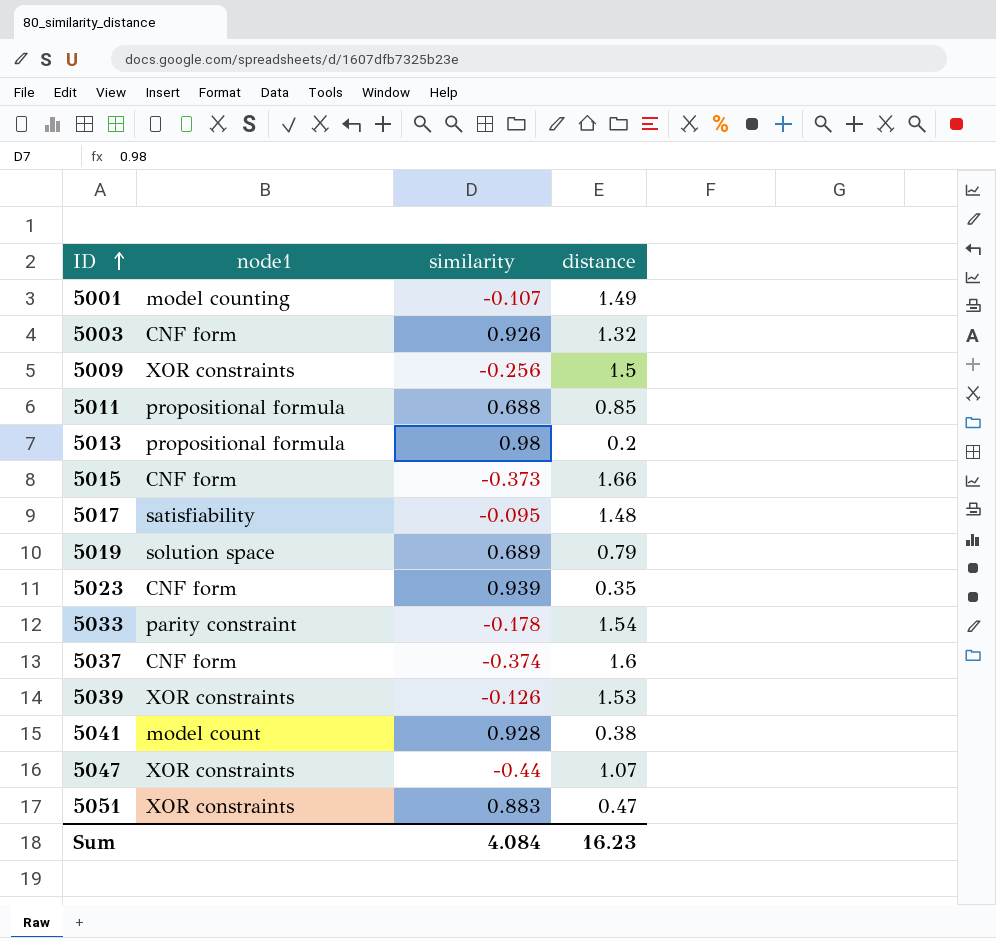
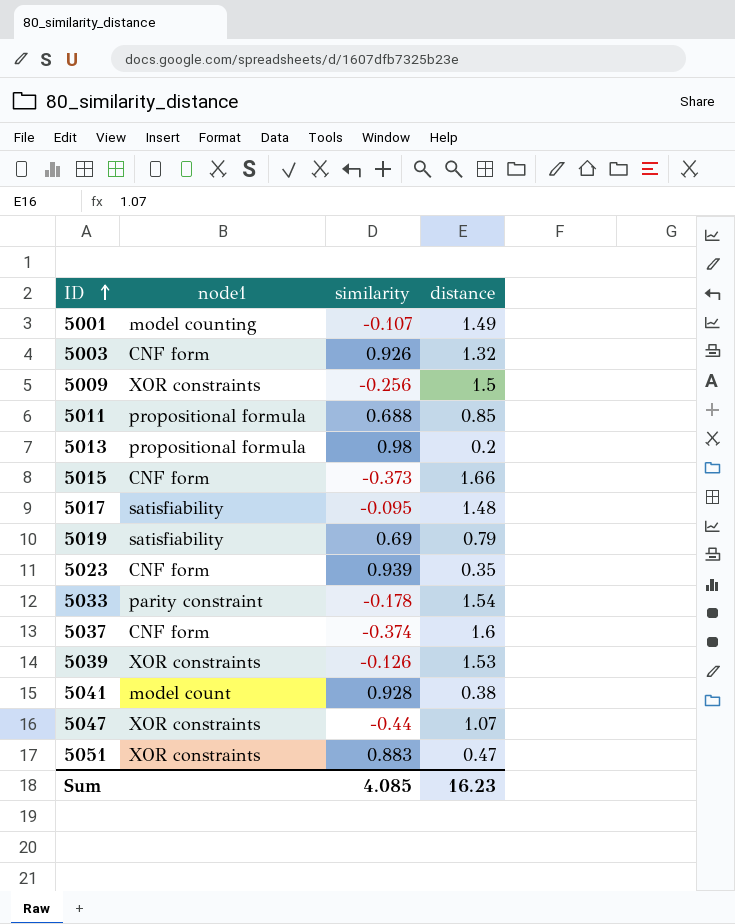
5019 | node1: solution space -> satisfiability
5019 | similarity: 0.689 -> 0.69
Sum | similarity: 4.084 -> 4.085

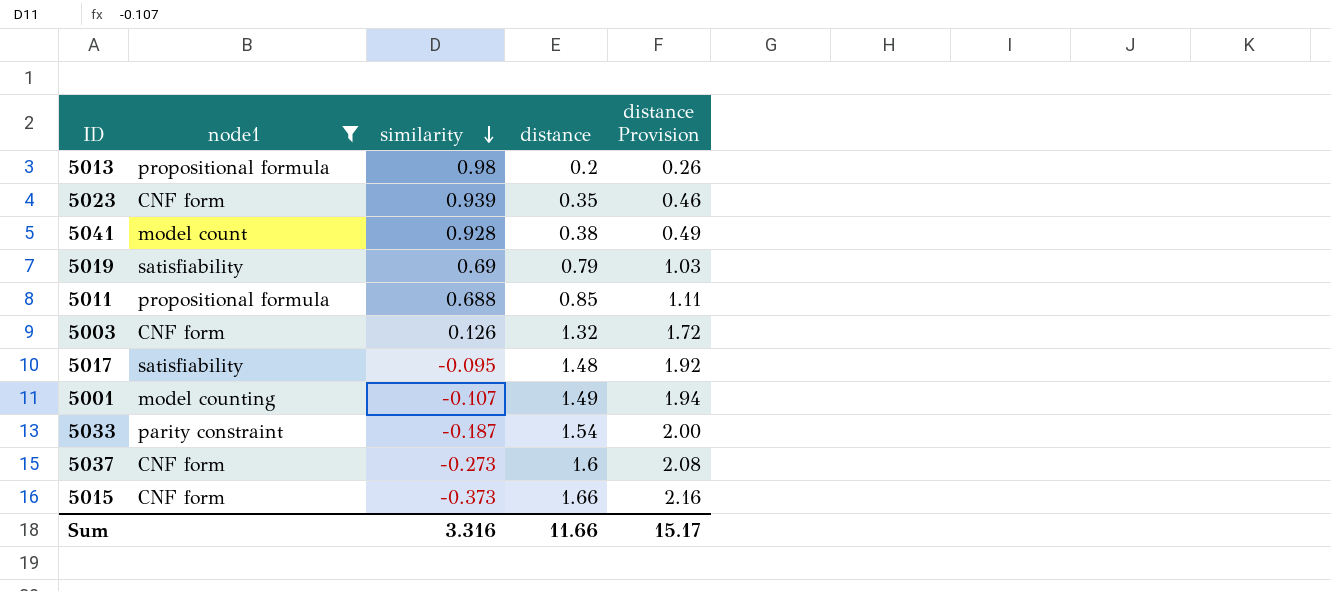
filter: none -> node1 != XOR constraints
row order: ID ascending -> similarity descending
column distance Provision | formula: none -> [distance] * 1.3
5003 | similarity: 0.926 -> 0.126
5033 | similarity: -0.178 -> -0.187
5037 | similarity: -0.374 -> -0.273
Sum | similarity: 4.085 -> 3.316
Sum | distance: 16.23 -> 11.66

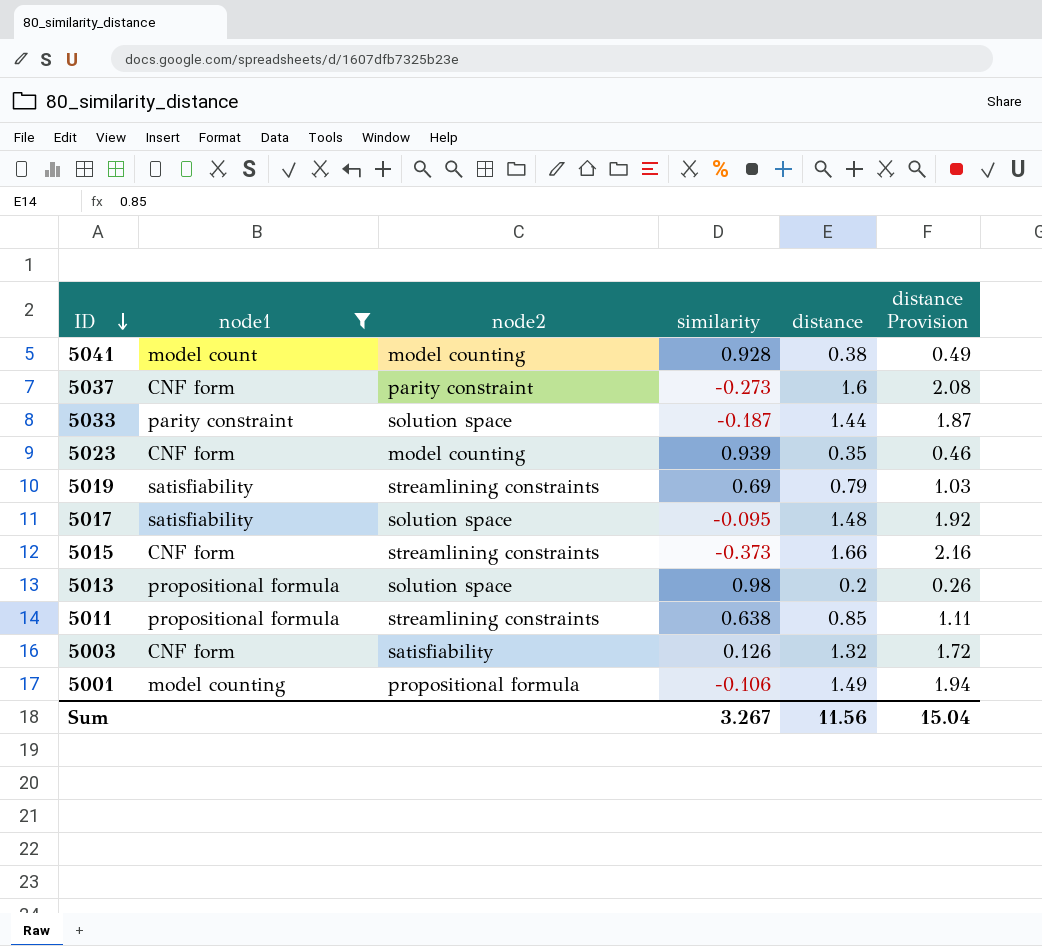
row order: similarity descending -> ID descending
column node2 | position: none -> 3
5033 | distance: 1.54 -> 1.44
5033 | distance Provision: 2.00 -> 1.87
5011 | similarity: 0.688 -> 0.638
5001 | similarity: -0.107 -> -0.106
Sum | similarity: 3.316 -> 3.267
Sum | distance: 11.66 -> 11.56
Sum | distance Provision: 15.17 -> 15.04

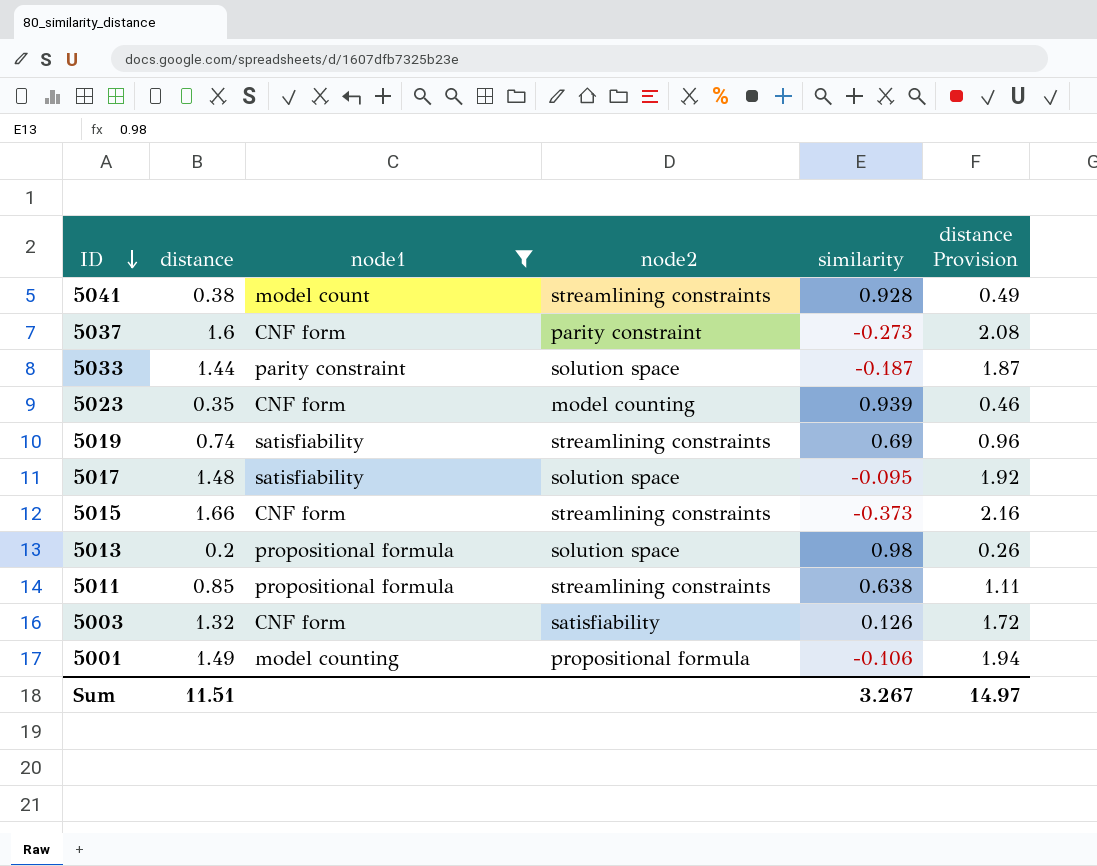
column distance | position: 5 -> 2
5041 | node2: model counting -> streamlining constraints
5019 | distance: 0.79 -> 0.74
5019 | distance Provision: 1.03 -> 0.96
Sum | distance: 11.56 -> 11.51
Sum | distance Provision: 15.04 -> 14.97

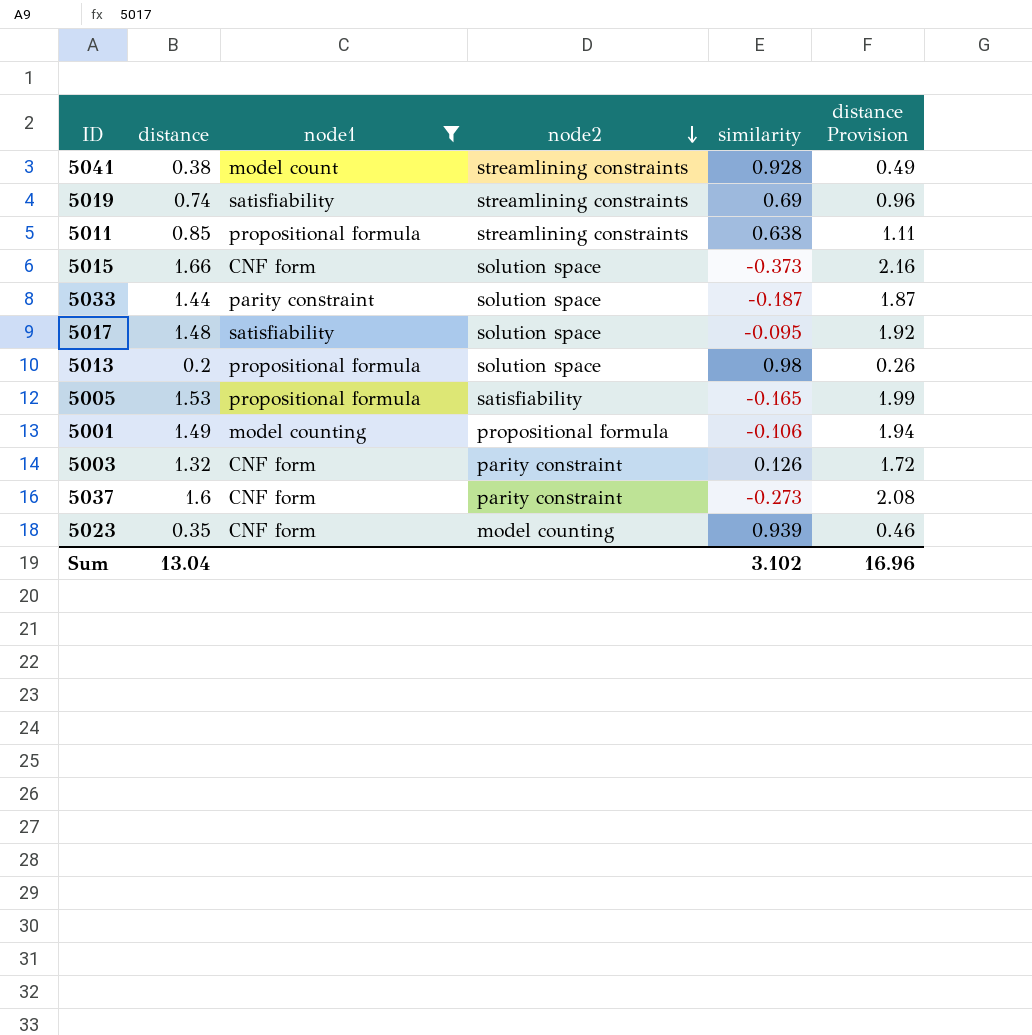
row order: ID descending -> node2 descending
5015 | node2: streamlining constraints -> solution space
row 5005: none -> 1.53 | propositional formula | satisfiability | -0.165 | 1.99
5003 | node2: satisfiability -> parity constraint
Sum | distance: 11.51 -> 13.04
Sum | similarity: 3.267 -> 3.102
Sum | distance Provision: 14.97 -> 16.96

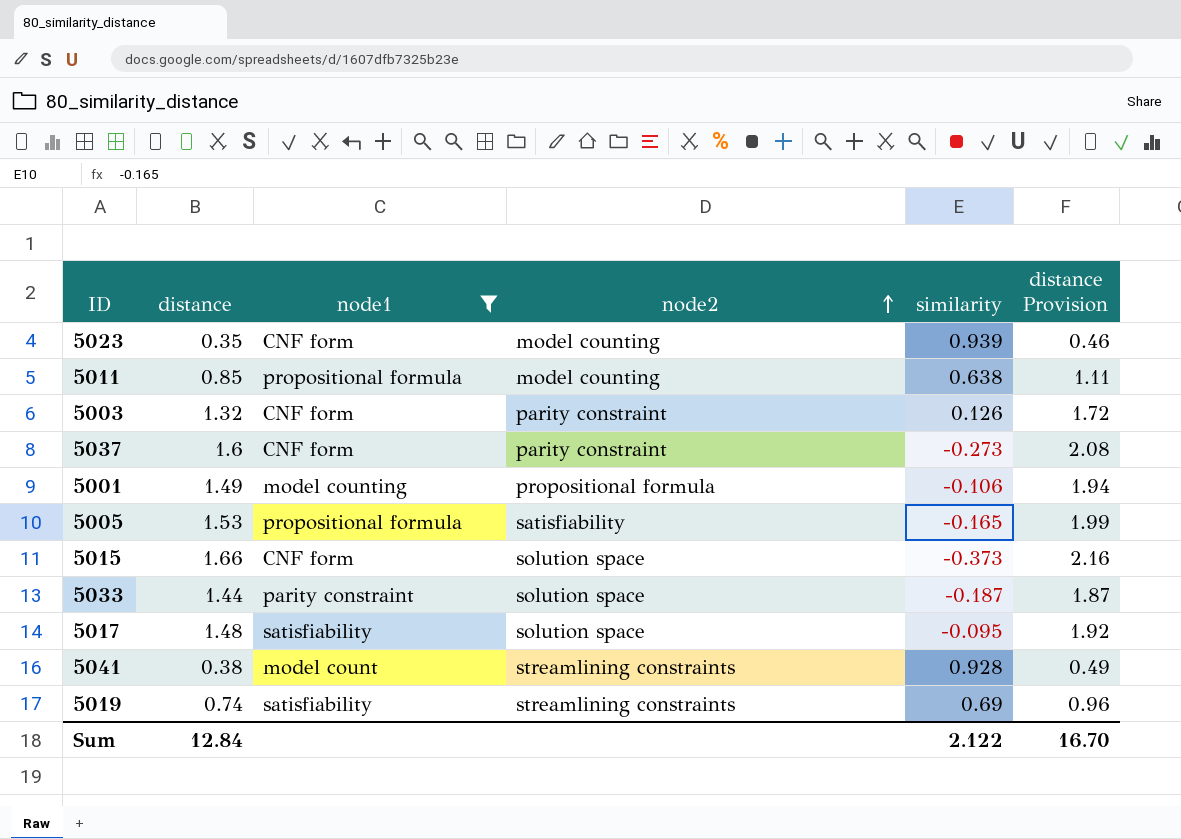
row order: node2 descending -> node2 ascending
row 5013: 0.2 | propositional formula | solution space | 0.98 | 0.26 -> none
5011 | node2: streamlining constraints -> model counting
Sum | distance: 13.04 -> 12.84
Sum | similarity: 3.102 -> 2.122
Sum | distance Provision: 16.96 -> 16.70

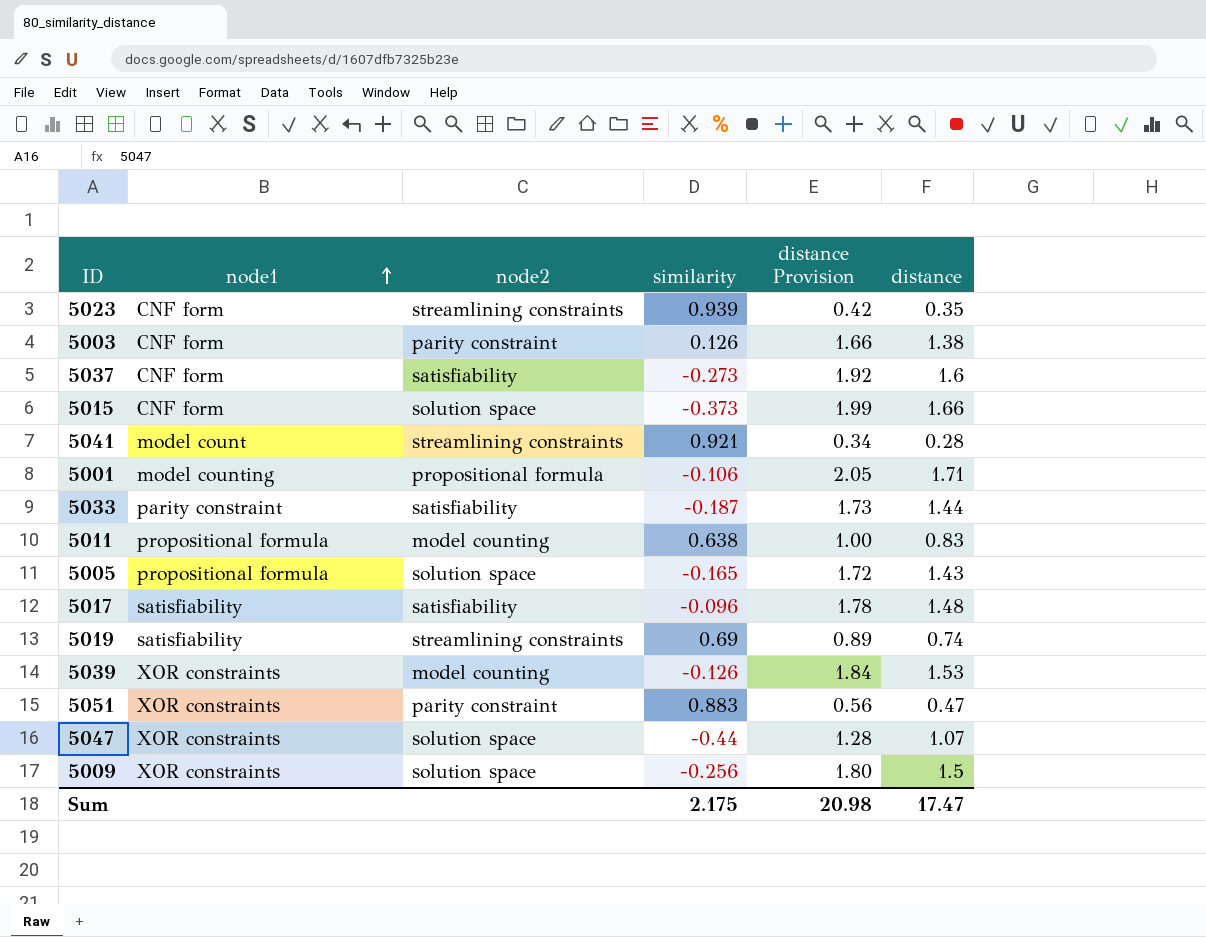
filter: node1 != XOR constraints -> none
row order: node2 ascending -> node1 ascending
column distance Provision | formula: [distance] * 1.3 -> [distance] * 1.2
column distance | position: 2 -> 6
5023 | node2: model counting -> streamlining constraints
5003 | distance: 1.32 -> 1.38
5037 | node2: parity constraint -> satisfiability
5041 | similarity: 0.928 -> 0.921
5041 | distance: 0.38 -> 0.28
5001 | distance: 1.49 -> 1.71
5033 | node2: solution space -> satisfiability
5011 | distance: 0.85 -> 0.83
5005 | node2: satisfiability -> solution space
5005 | distance: 1.53 -> 1.43
5017 | node2: solution space -> satisfiability
5017 | similarity: -0.095 -> -0.096
Sum | similarity: 2.122 -> 2.175
Sum | distance Provision: 16.70 -> 20.98
Sum | distance: 12.84 -> 17.47

